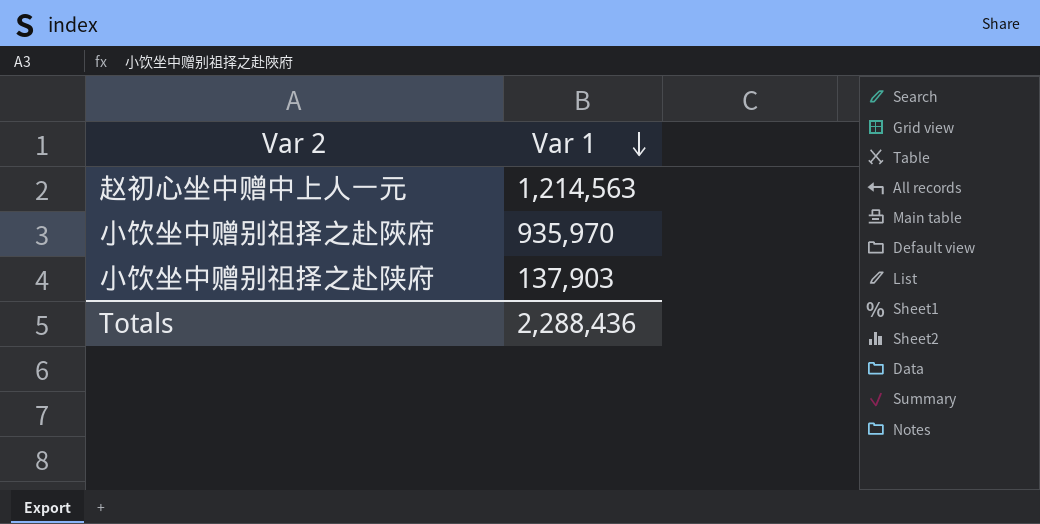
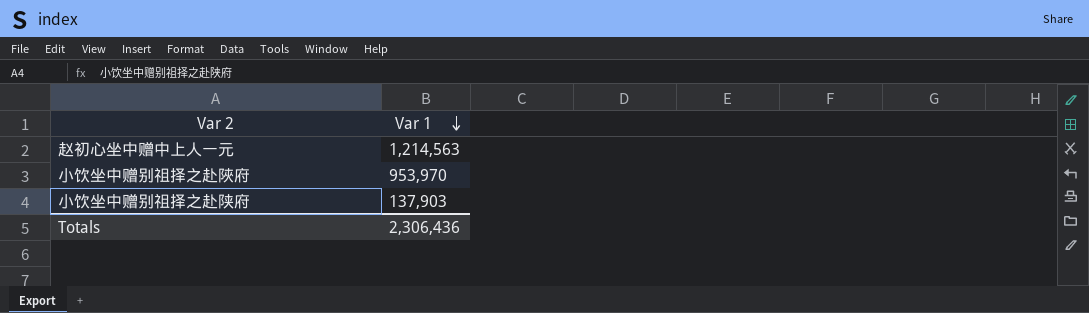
小饮坐中赠别祖择之赴陜府 | Var 1: 935,970 -> 953,970
Totals | Var 1: 2,288,436 -> 2,306,436

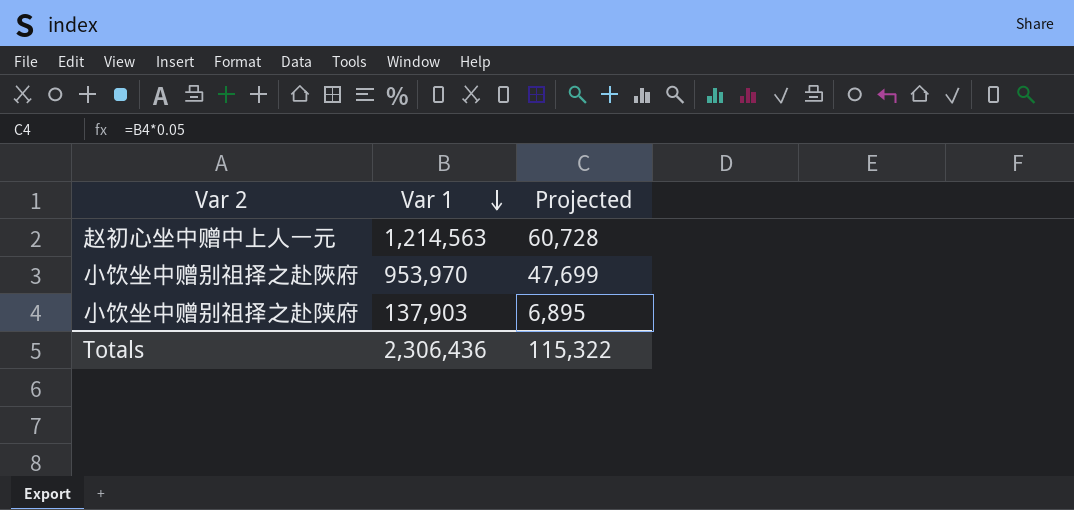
column Projected | formula: none -> [Var 1] * 0.05

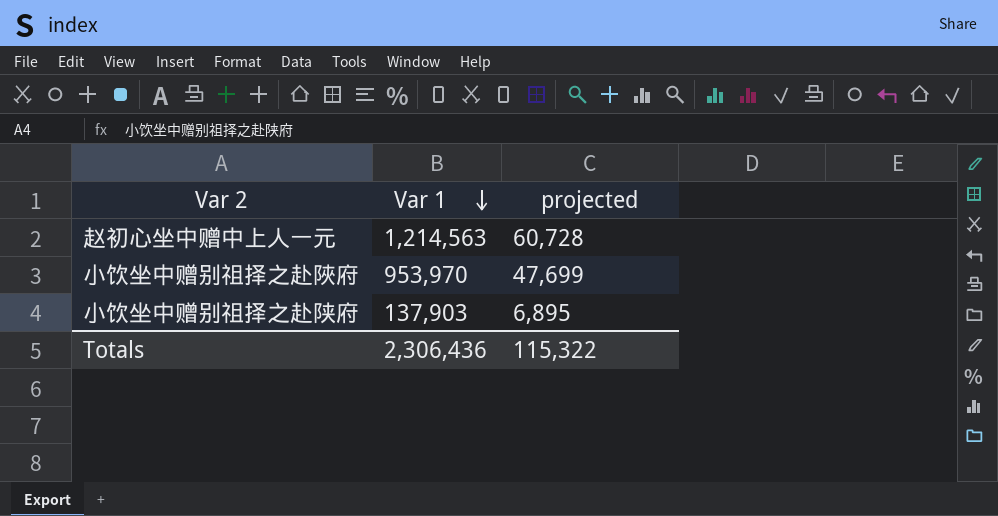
column name: Projected -> projected

